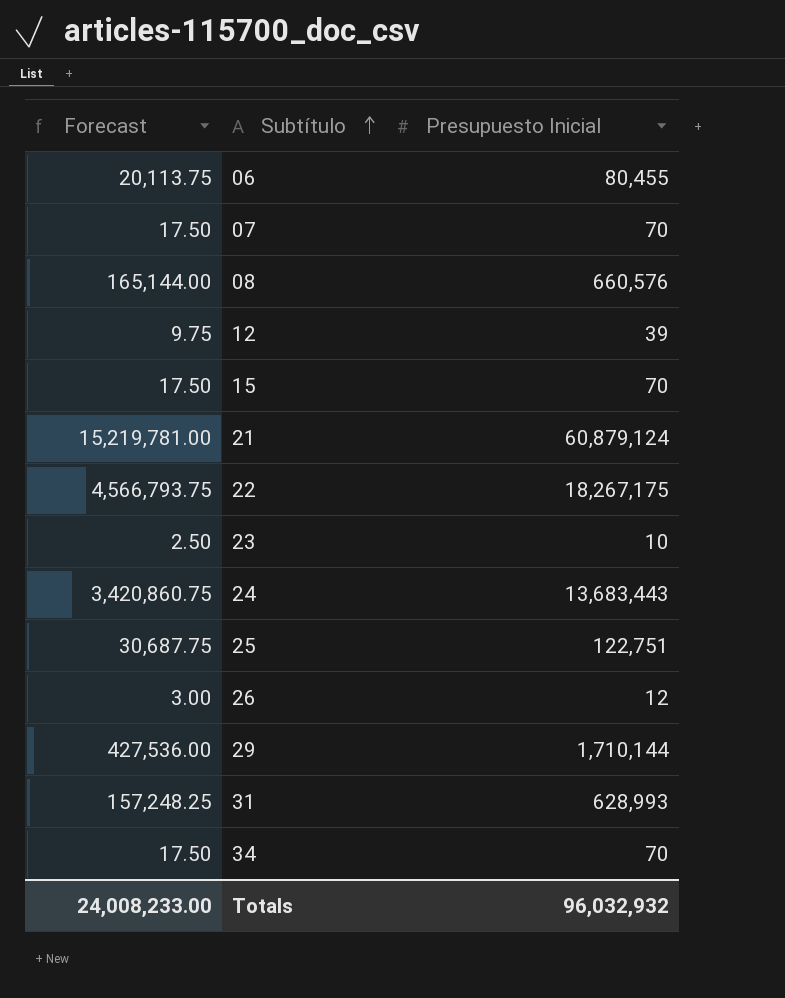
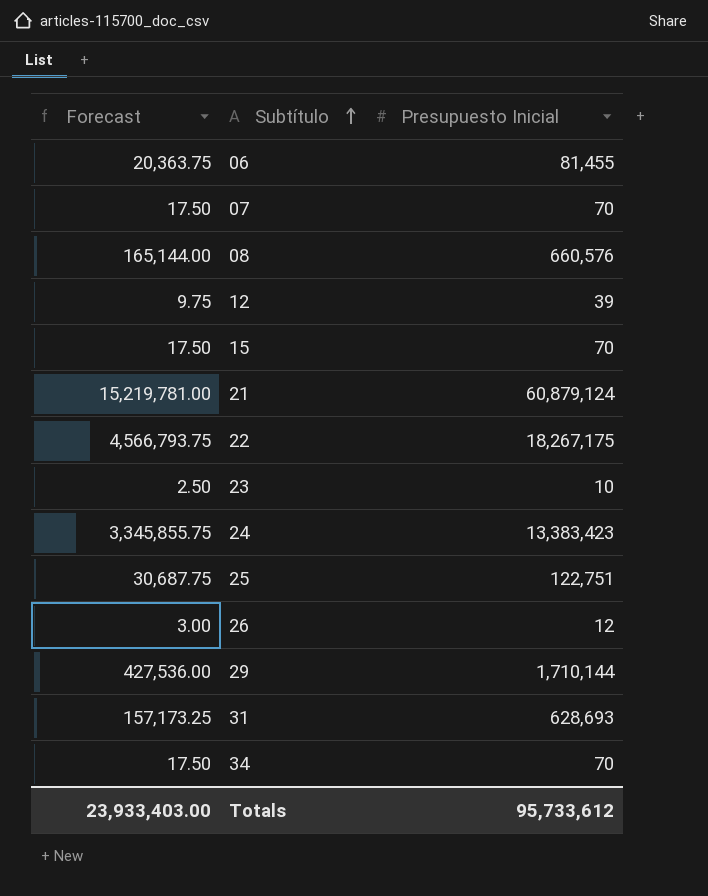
06 | Forecast: 20,113.75 -> 20,363.75
06 | Presupuesto Inicial: 80,455 -> 81,455
24 | Forecast: 3,420,860.75 -> 3,345,855.75
24 | Presupuesto Inicial: 13,683,443 -> 13,383,423
31 | Forecast: 157,248.25 -> 157,173.25
31 | Presupuesto Inicial: 628,993 -> 628,693
Totals | Forecast: 24,008,233.00 -> 23,933,403.00
Totals | Presupuesto Inicial: 96,032,932 -> 95,733,612

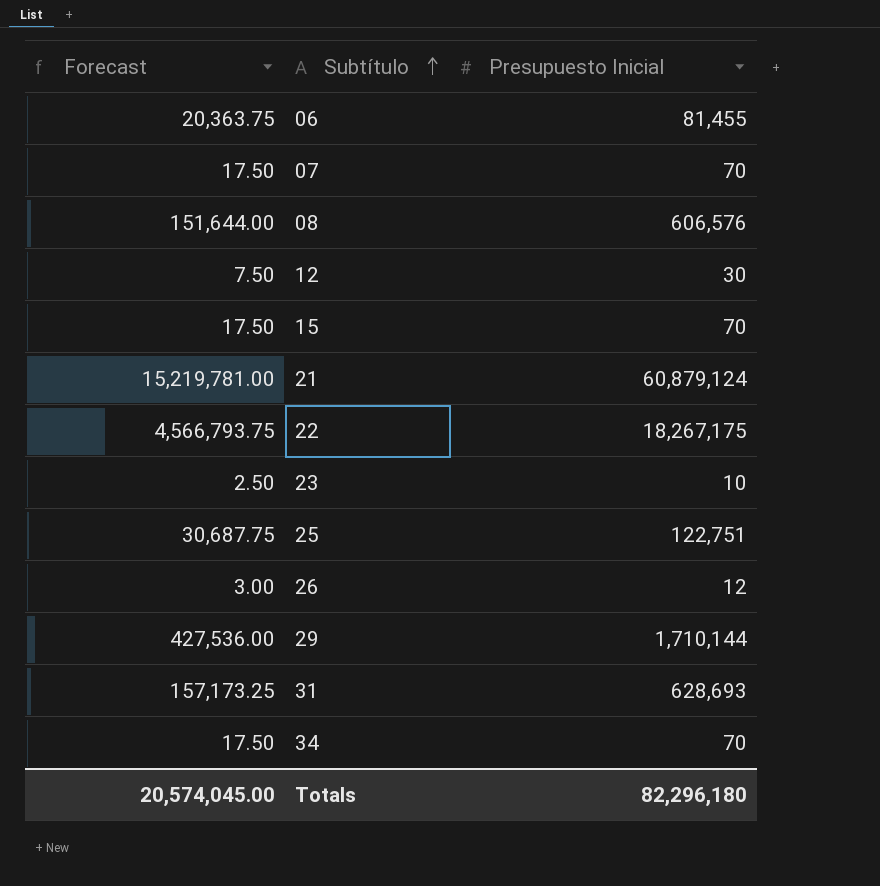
row 24: 3,345,855.75 | 13,383,423 -> none
08 | Forecast: 165,144.00 -> 151,644.00
08 | Presupuesto Inicial: 660,576 -> 606,576
12 | Forecast: 9.75 -> 7.50
12 | Presupuesto Inicial: 39 -> 30
Totals | Forecast: 23,933,403.00 -> 20,574,045.00
Totals | Presupuesto Inicial: 95,733,612 -> 82,296,180

